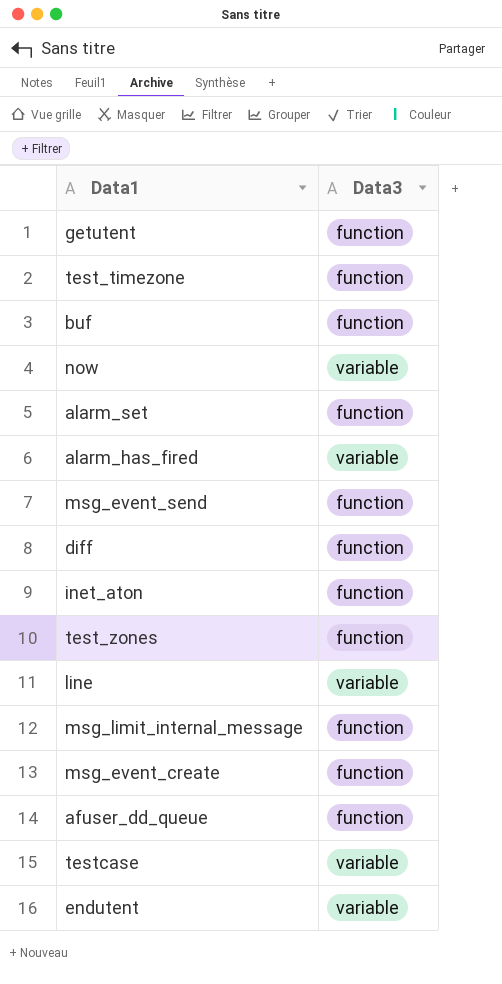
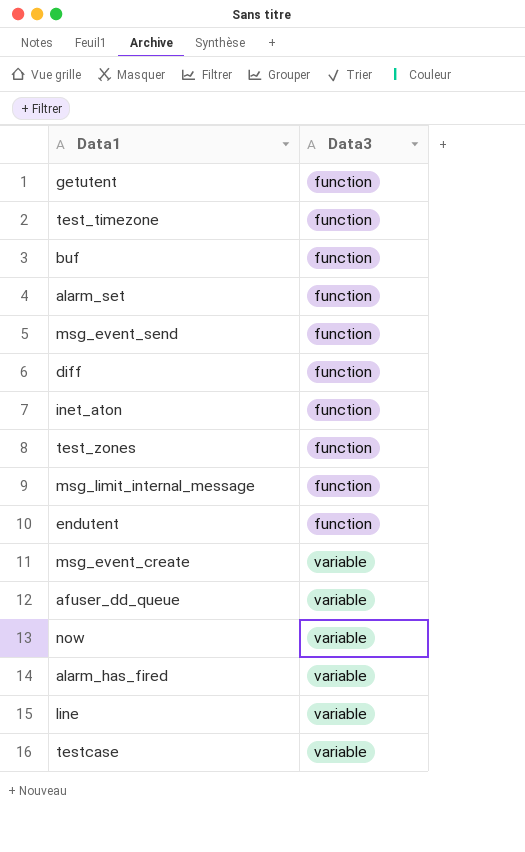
row order: none -> Data3 ascending
endutent | Data3: variable -> function
msg_event_create | Data3: function -> variable
afuser_dd_queue | Data3: function -> variable

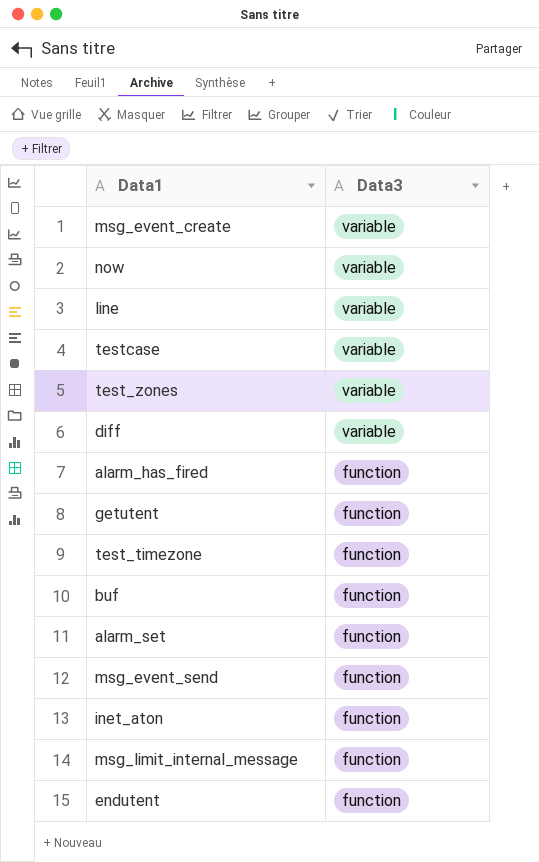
row order: Data3 ascending -> Data3 descending
row afuser_dd_queue: variable -> none
test_zones | Data3: function -> variable
diff | Data3: function -> variable
alarm_has_fired | Data3: variable -> function

